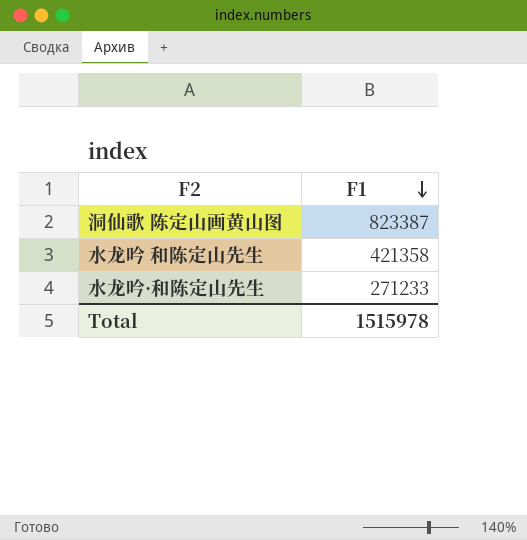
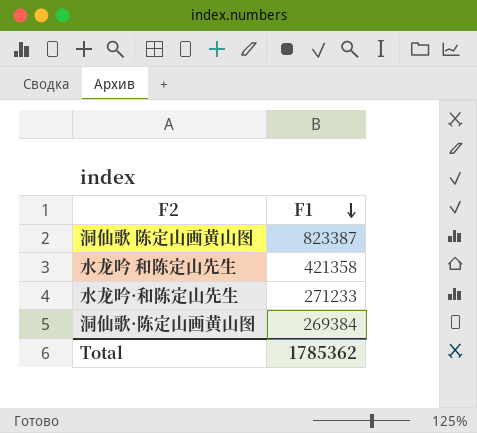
row 洞仙歌·陈定山画黄山图: none -> 269384
Total | F1: 1515978 -> 1785362

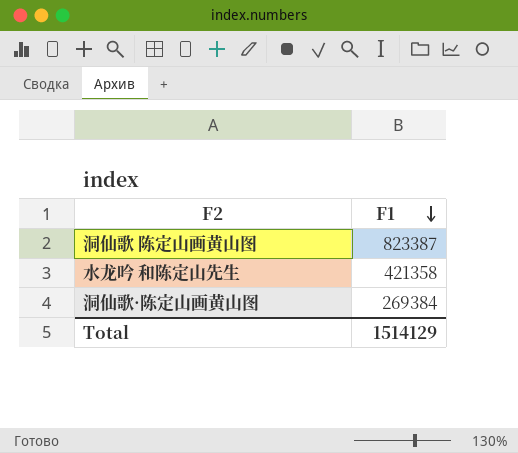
row 水龙吟·和陈定山先生: 271233 -> none
Total | F1: 1785362 -> 1514129

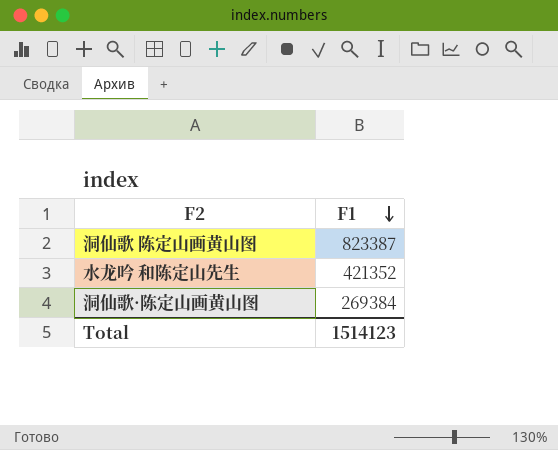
水龙吟 和陈定山先生 | F1: 421358 -> 421352
Total | F1: 1514129 -> 1514123

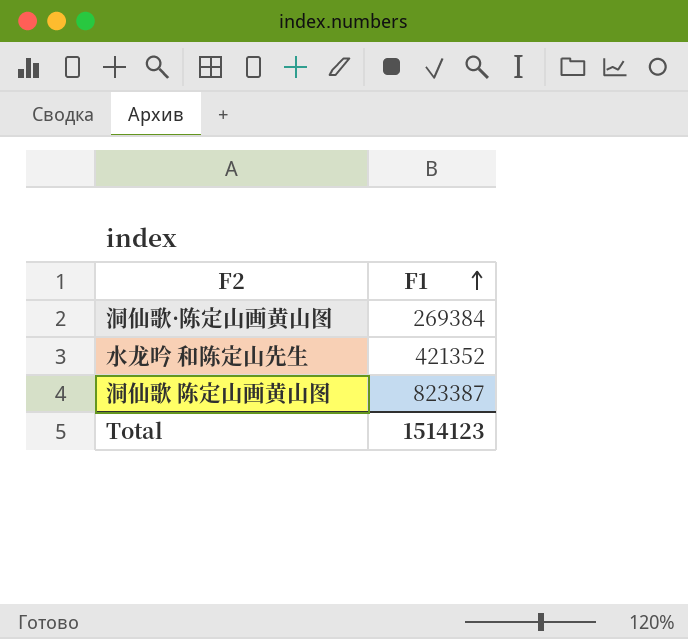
row order: F1 descending -> F1 ascending

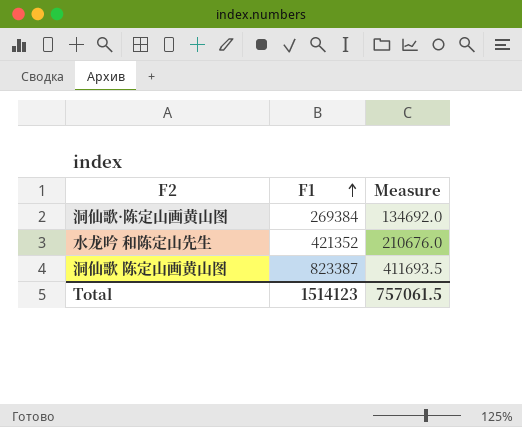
column Measure | formula: none -> [F1] * 0.5

